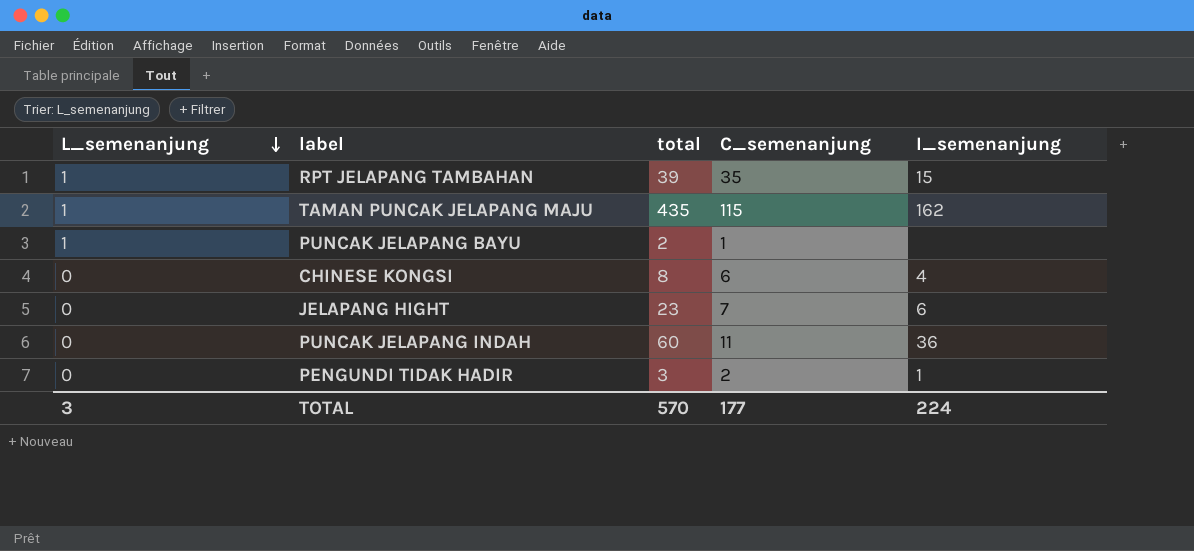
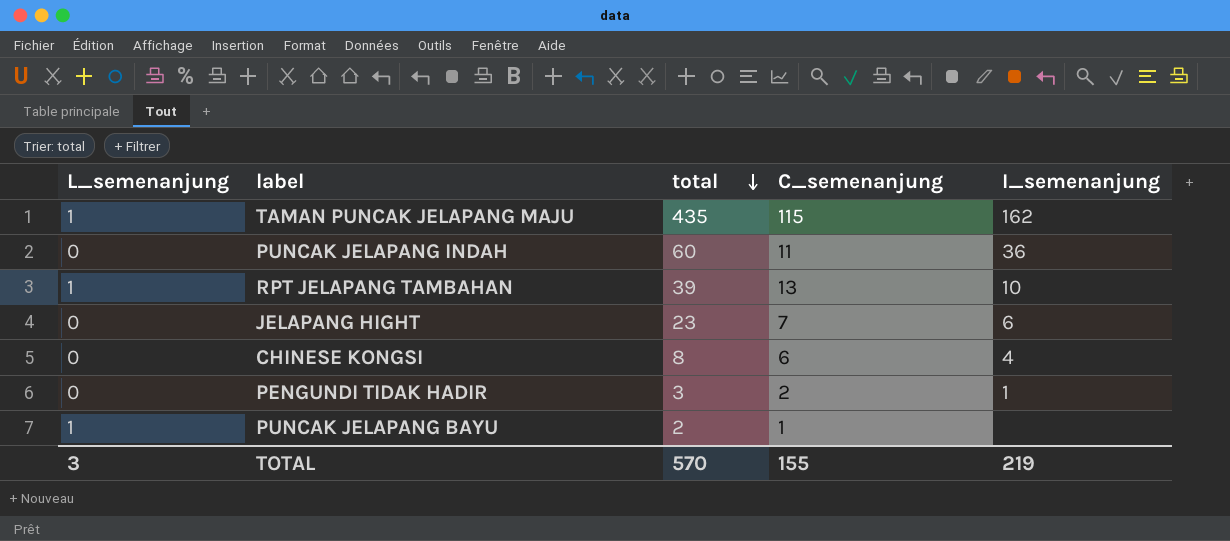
row order: L_semenanjung descending -> total descending
RPT JELAPANG TAMBAHAN | C_semenanjung: 35 -> 13
RPT JELAPANG TAMBAHAN | I_semenanjung: 15 -> 10
TOTAL | C_semenanjung: 177 -> 155
TOTAL | I_semenanjung: 224 -> 219

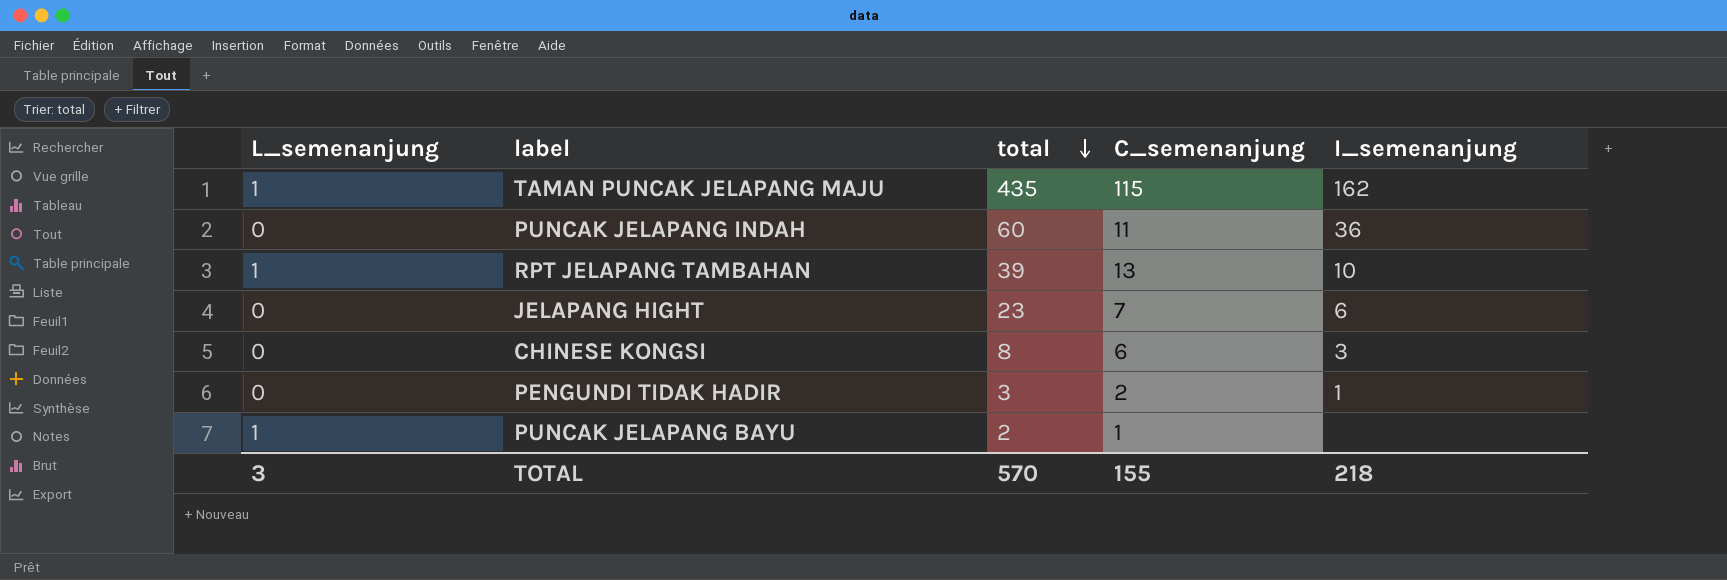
CHINESE KONGSI | I_semenanjung: 4 -> 3
TOTAL | I_semenanjung: 219 -> 218

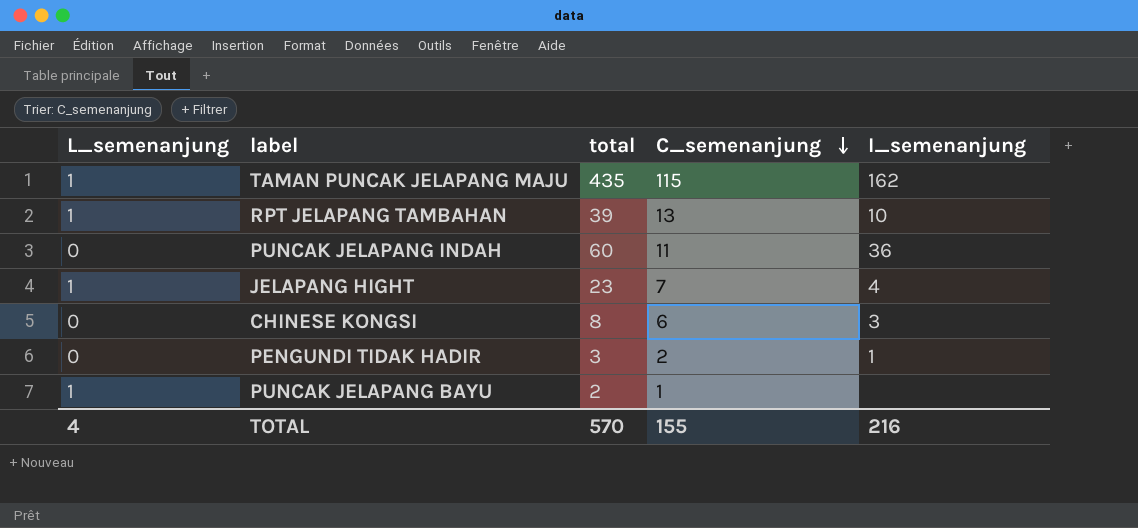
row order: total descending -> C_semenanjung descending
JELAPANG HIGHT | L_semenanjung: 0 -> 1
JELAPANG HIGHT | I_semenanjung: 6 -> 4
TOTAL | L_semenanjung: 3 -> 4
TOTAL | I_semenanjung: 218 -> 216

